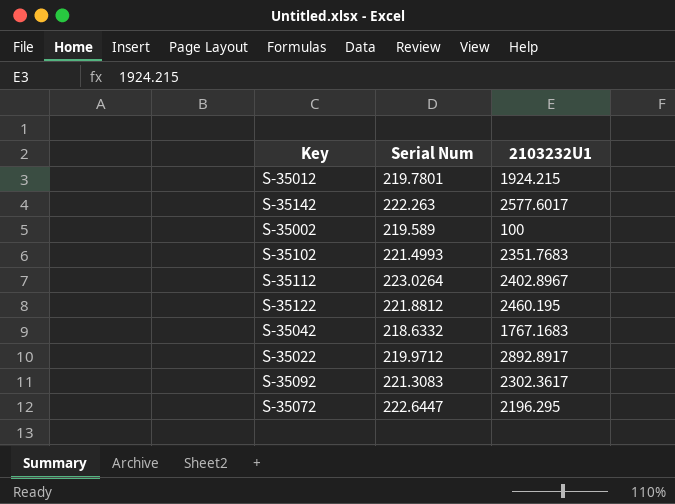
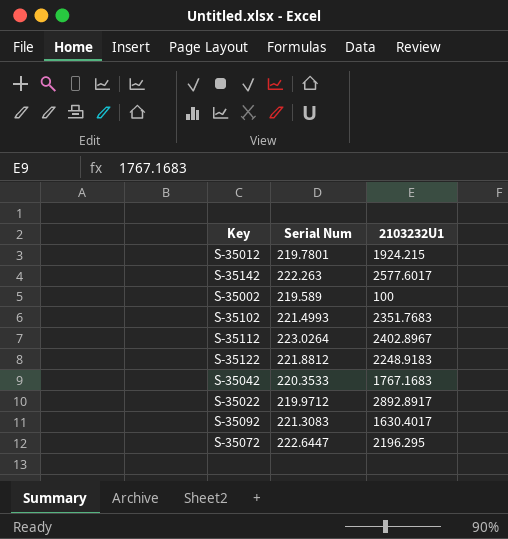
S-35122 | 2103232U1: 2460.195 -> 2248.9183
S-35042 | Serial Num: 218.6332 -> 220.3533
S-35092 | 2103232U1: 2302.3617 -> 1630.4017

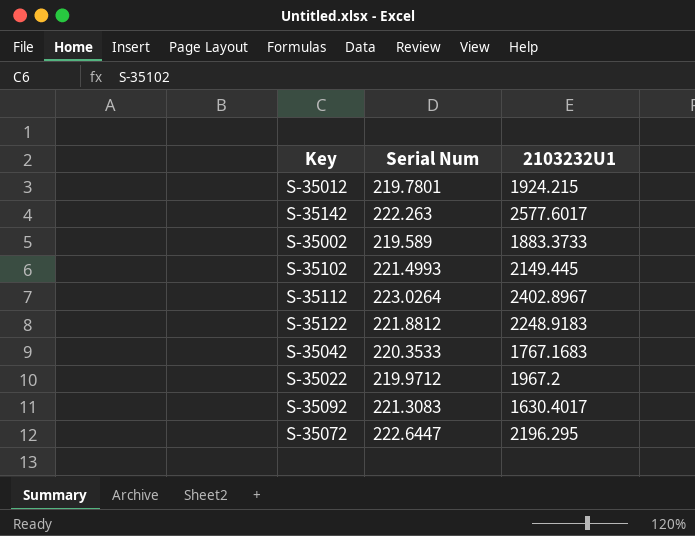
S-35002 | 2103232U1: 100 -> 1883.3733
S-35102 | 2103232U1: 2351.7683 -> 2149.445
S-35022 | 2103232U1: 2892.8917 -> 1967.2

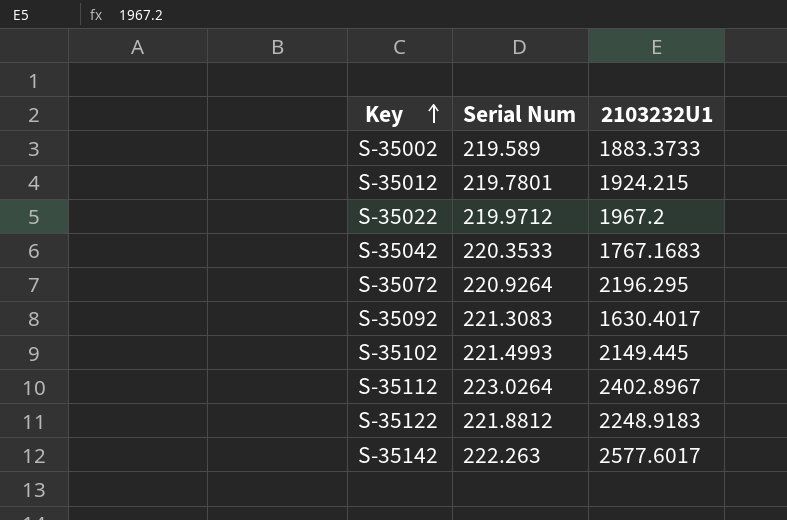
row order: none -> Key ascending
S-35072 | Serial Num: 222.6447 -> 220.9264

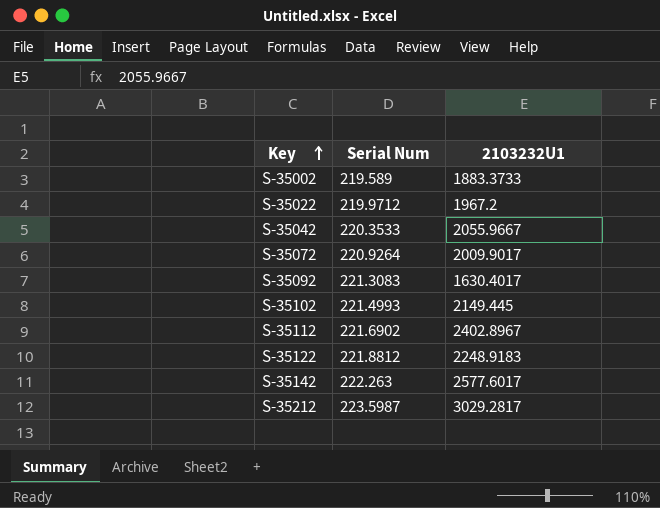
row S-35012: 219.7801 | 1924.215 -> none
S-35042 | 2103232U1: 1767.1683 -> 2055.9667
S-35072 | 2103232U1: 2196.295 -> 2009.9017
S-35112 | Serial Num: 223.0264 -> 221.6902
row S-35212: none -> 223.5987 | 3029.2817

